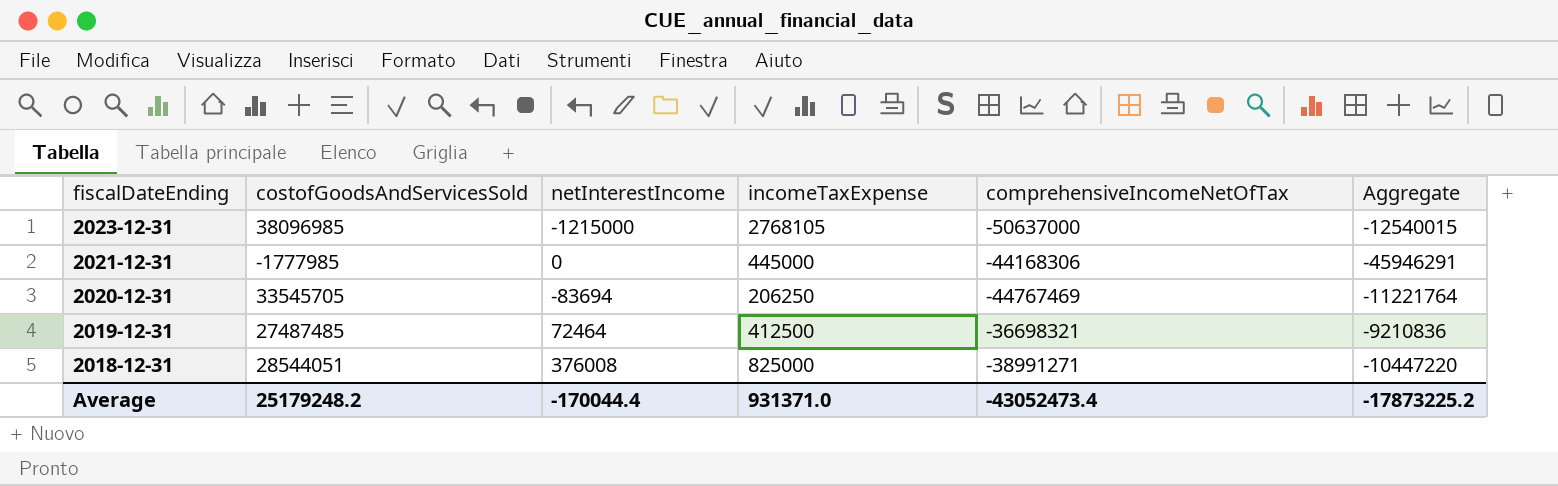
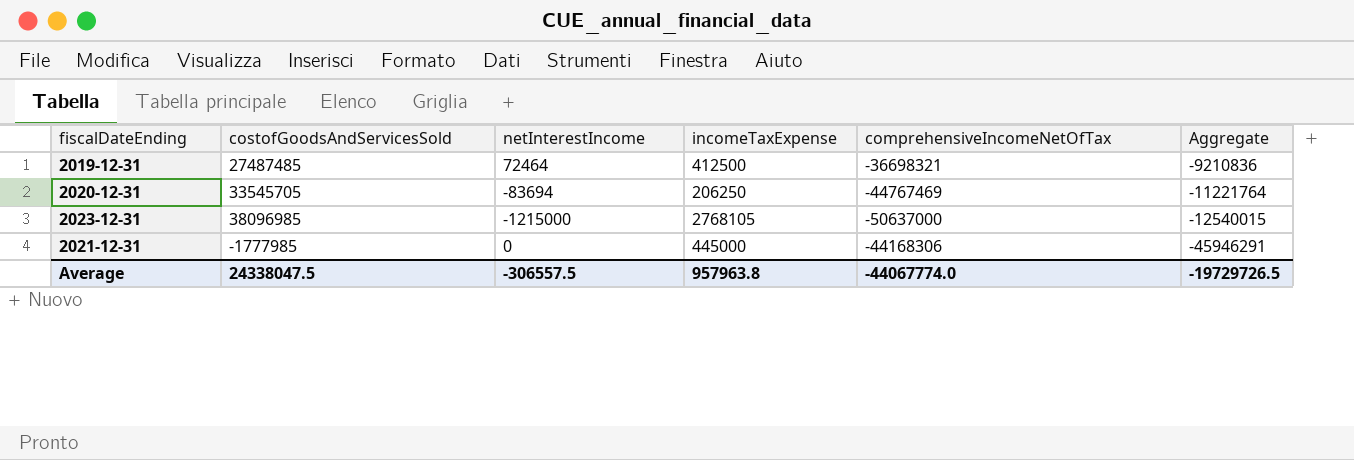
row order: fiscalDateEnding descending -> Aggregate descending
row 2018-12-31: 28544051 | 376008 | 825000 | -38991271 | -10447220 -> none
Average | costofGoodsAndServicesSold: 25179248.2 -> 24338047.5
Average | netInterestIncome: -170044.4 -> -306557.5
Average | incomeTaxExpense: 931371.0 -> 957963.8
Average | comprehensiveIncomeNetOfTax: -43052473.4 -> -44067774.0
Average | Aggregate: -17873225.2 -> -19729726.5

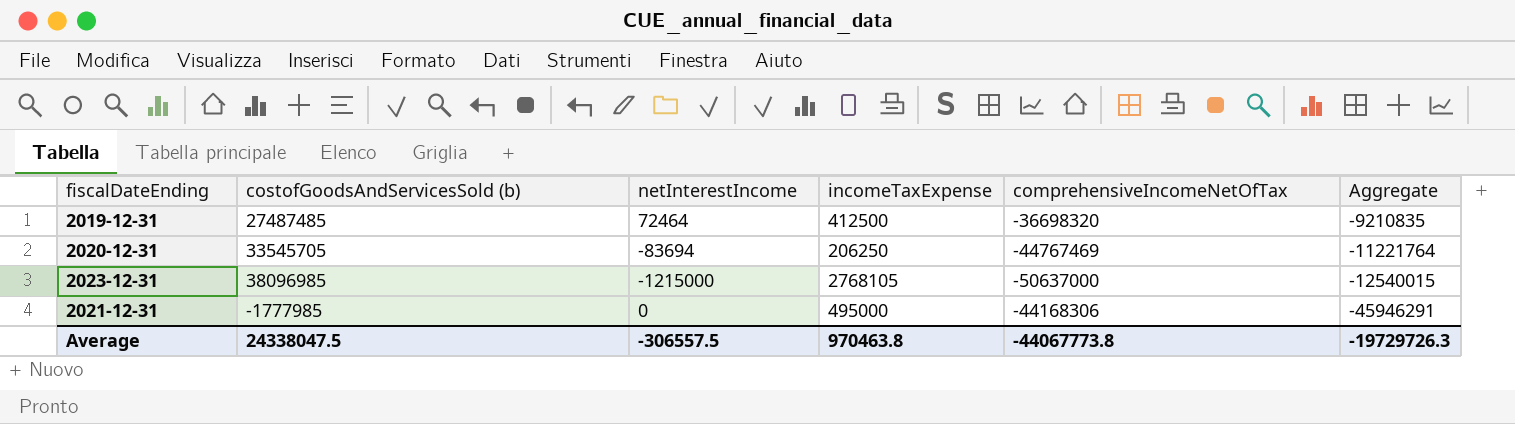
column name: costofGoodsAndServicesSold -> costofGoodsAndServicesSold (b)
2019-12-31 | comprehensiveIncomeNetOfTax: -36698321 -> -36698320
2019-12-31 | Aggregate: -9210836 -> -9210835
2021-12-31 | incomeTaxExpense: 445000 -> 495000
Average | incomeTaxExpense: 957963.8 -> 970463.8
Average | comprehensiveIncomeNetOfTax: -44067774.0 -> -44067773.8
Average | Aggregate: -19729726.5 -> -19729726.3

